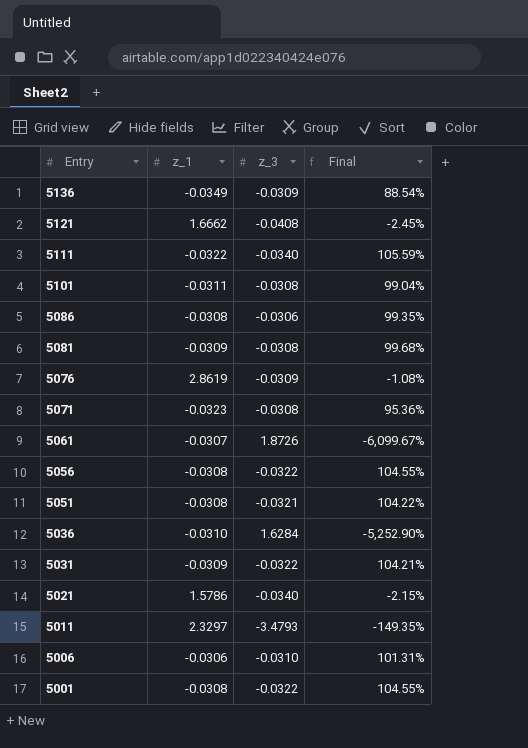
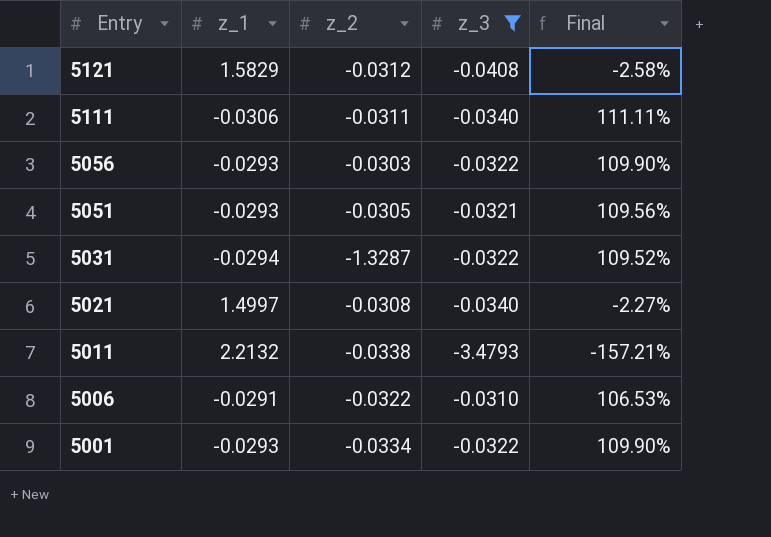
filter: none -> z_3 <= -0.0310
column z_2 | position: none -> 3
5121 | z_1: 1.6662 -> 1.5829
5121 | Final: -2.45% -> -2.58%
5111 | z_1: -0.0322 -> -0.0306
5111 | Final: 105.59% -> 111.11%
5056 | z_1: -0.0308 -> -0.0293
5056 | Final: 104.55% -> 109.90%
5051 | z_1: -0.0308 -> -0.0293
5051 | Final: 104.22% -> 109.56%
5031 | z_1: -0.0309 -> -0.0294
5031 | Final: 104.21% -> 109.52%
5021 | z_1: 1.5786 -> 1.4997
5021 | Final: -2.15% -> -2.27%
5011 | z_1: 2.3297 -> 2.2132
5011 | Final: -149.35% -> -157.21%
5006 | z_1: -0.0306 -> -0.0291
5006 | Final: 101.31% -> 106.53%
5001 | z_1: -0.0308 -> -0.0293
5001 | Final: 104.55% -> 109.90%

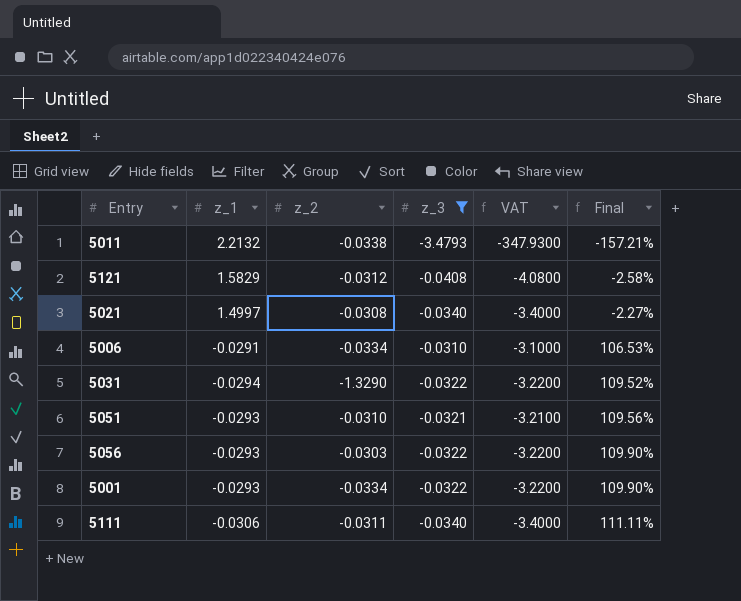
row order: Entry descending -> Final ascending
column VAT | formula: none -> [z_3] * 100
5006 | z_2: -0.0322 -> -0.0334
5031 | z_2: -1.3287 -> -1.3290
5051 | z_2: -0.0305 -> -0.0310

